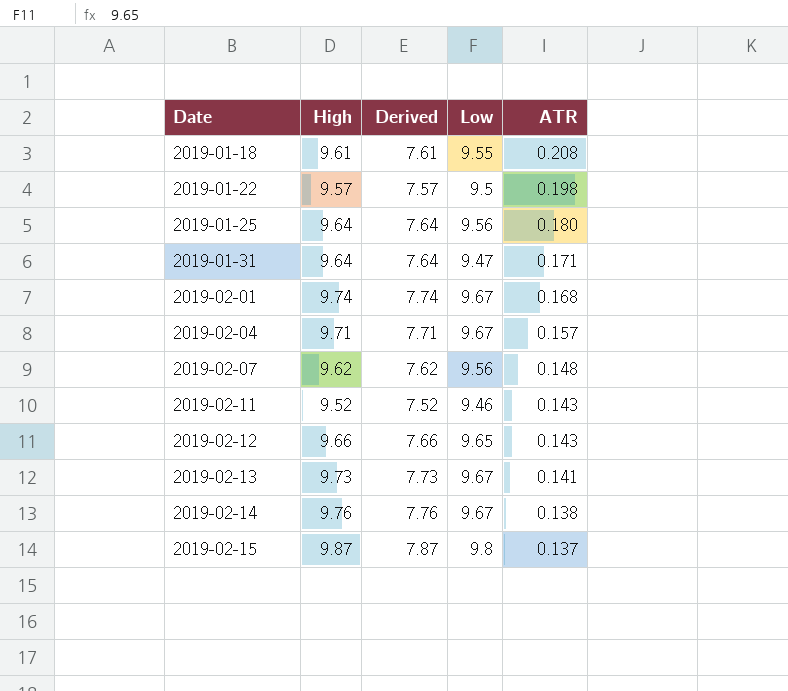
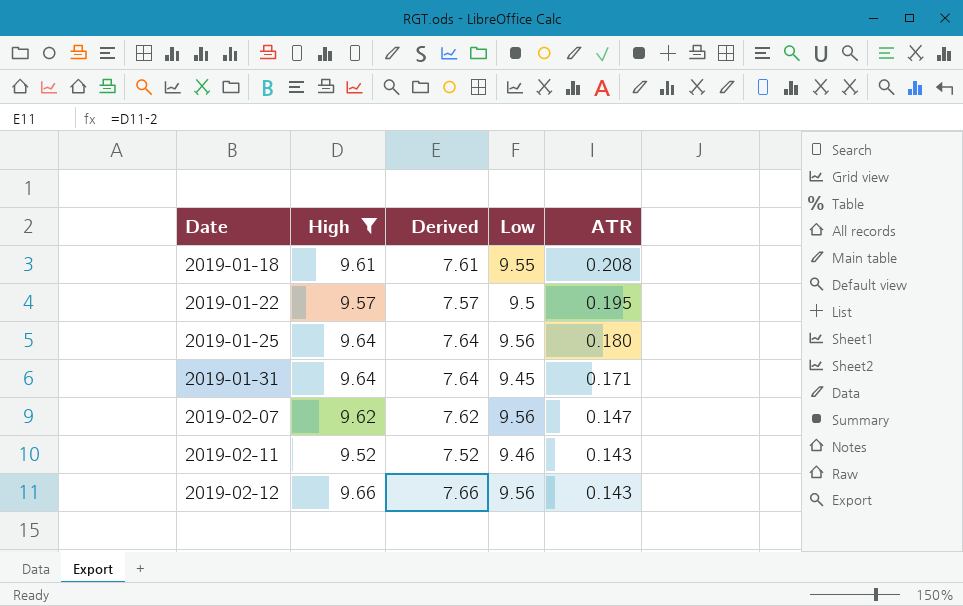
filter: none -> High <= 9.66
2019-01-22 | ATR: 0.198 -> 0.195
2019-01-31 | Low: 9.47 -> 9.45
2019-02-07 | ATR: 0.148 -> 0.147
2019-02-12 | Low: 9.65 -> 9.56

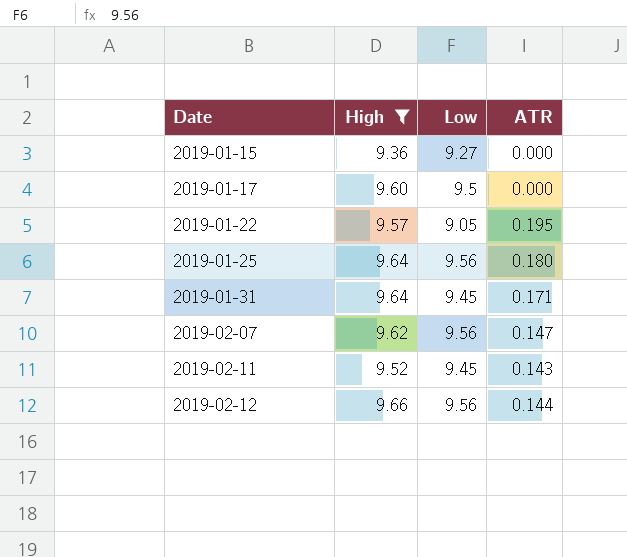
column Derived | formula: [High] - 2 -> none
row 2019-01-18: 9.61 | 7.61 | 9.55 | 0.208 -> none
row 2019-01-15: none -> 9.36 | 9.27 | 0.000
row 2019-01-17: none -> 9.60 | 9.5 | 0.000
2019-01-22 | Low: 9.5 -> 9.05
2019-02-11 | Low: 9.46 -> 9.45
2019-02-12 | ATR: 0.143 -> 0.144

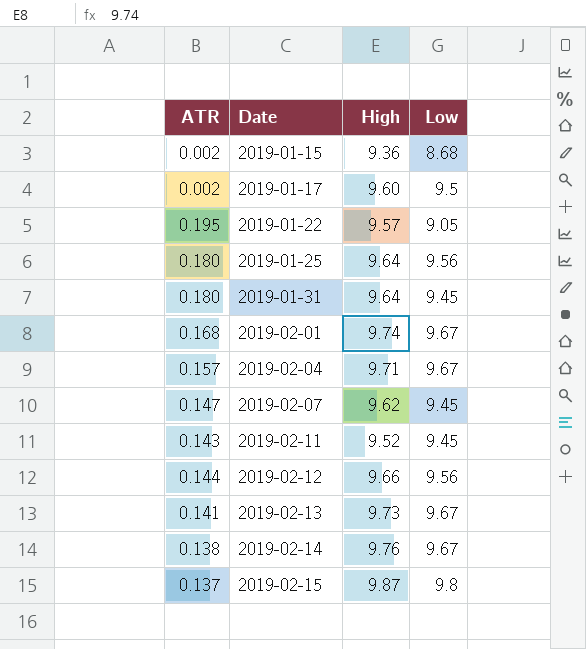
filter: High <= 9.66 -> none
column ATR | position: 4 -> 1
2019-01-15 | ATR: 0.000 -> 0.002
2019-01-15 | Low: 9.27 -> 8.68
2019-01-17 | ATR: 0.000 -> 0.002
2019-01-31 | ATR: 0.171 -> 0.180
2019-02-07 | Low: 9.56 -> 9.45

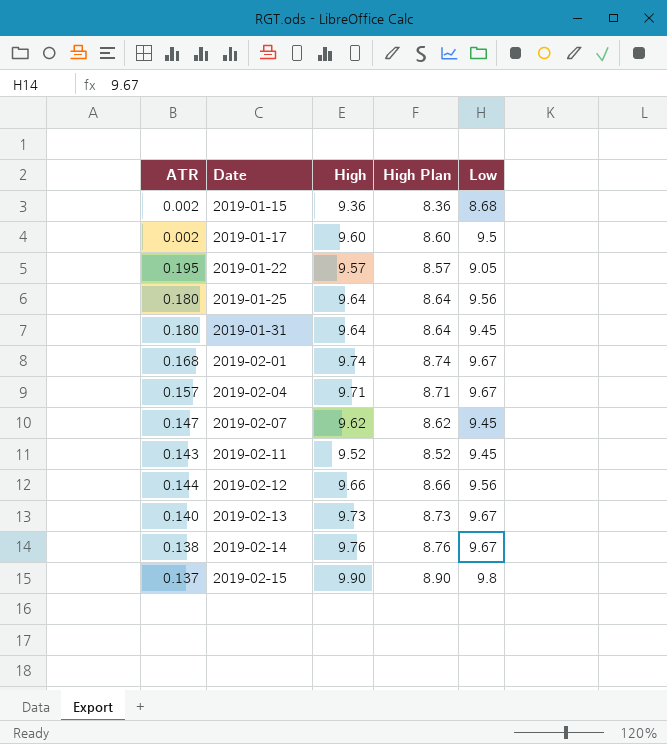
column High Plan | formula: none -> [High] - 1
2019-02-13 | ATR: 0.141 -> 0.140
2019-02-15 | High: 9.87 -> 9.90

